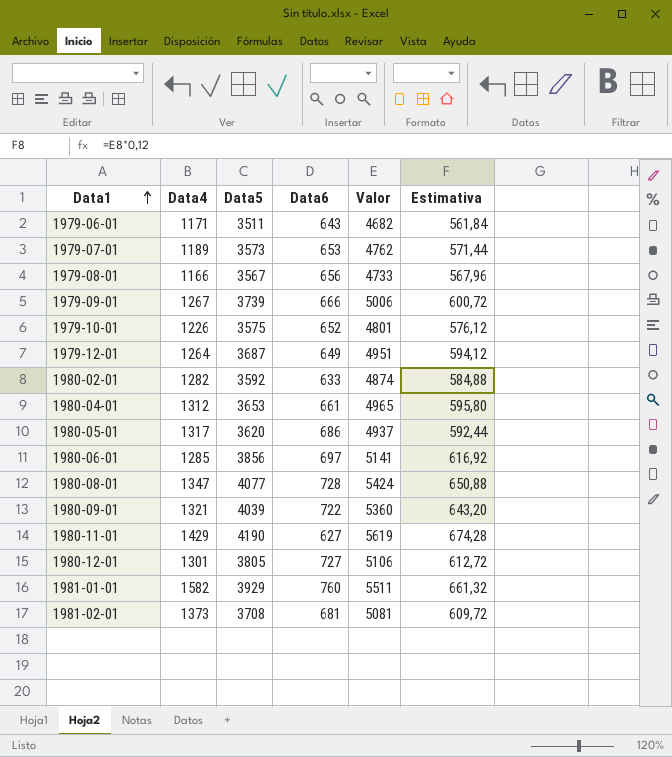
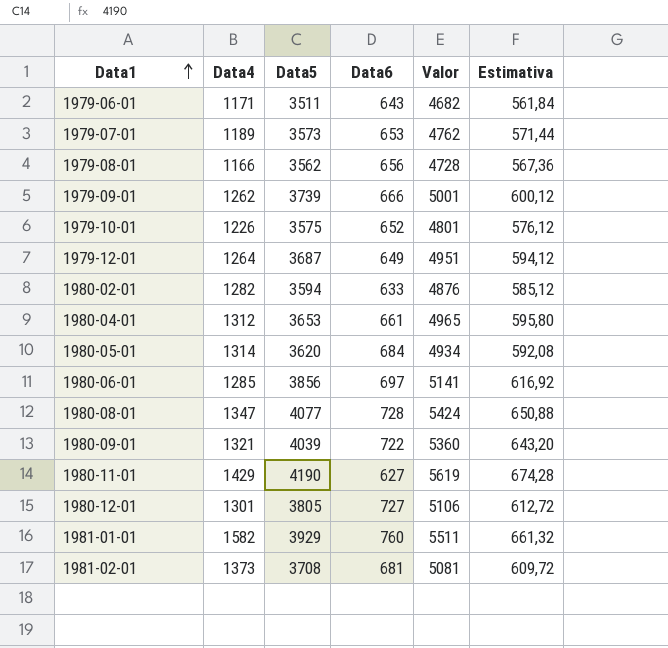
1979-08-01 | Data5: 3567 -> 3562
1979-08-01 | Valor: 4733 -> 4728
1979-08-01 | Estimativa: 567,96 -> 567,36
1979-09-01 | Data4: 1267 -> 1262
1979-09-01 | Valor: 5006 -> 5001
1979-09-01 | Estimativa: 600,72 -> 600,12
1980-02-01 | Data5: 3592 -> 3594
1980-02-01 | Valor: 4874 -> 4876
1980-02-01 | Estimativa: 584,88 -> 585,12
1980-05-01 | Data4: 1317 -> 1314
1980-05-01 | Data6: 686 -> 684
1980-05-01 | Valor: 4937 -> 4934
1980-05-01 | Estimativa: 592,44 -> 592,08

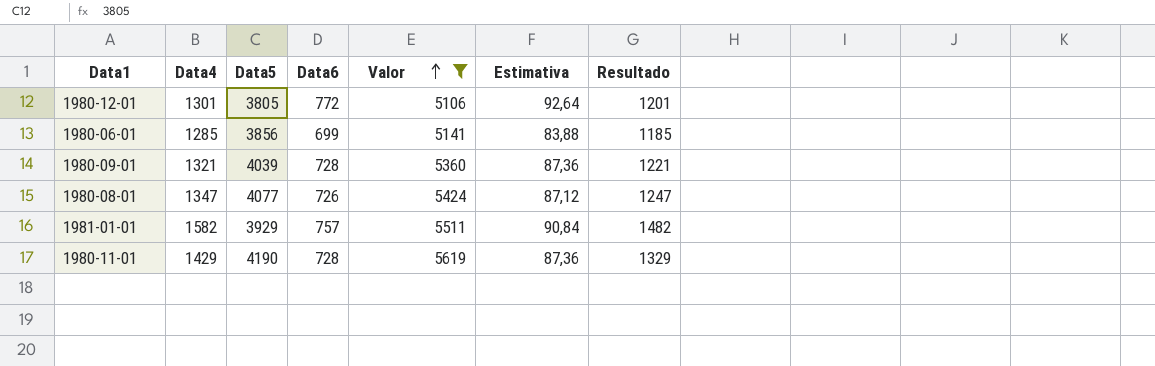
filter: none -> Valor >= 5106
row order: Data1 ascending -> Valor ascending
column Estimativa | formula: [Valor] * 0,12 -> [Data6] * 0,12
column Resultado | formula: none -> [Data4] - 100
1980-12-01 | Data6: 727 -> 772
1980-06-01 | Data6: 697 -> 699
1980-09-01 | Data6: 722 -> 728
1980-08-01 | Data6: 728 -> 726
1981-01-01 | Data6: 760 -> 757
1980-11-01 | Data6: 627 -> 728

